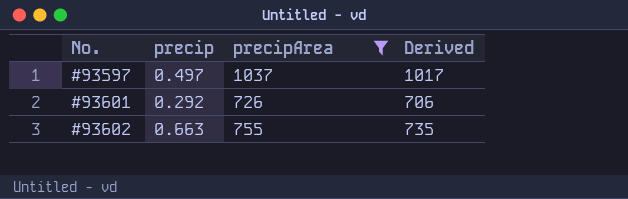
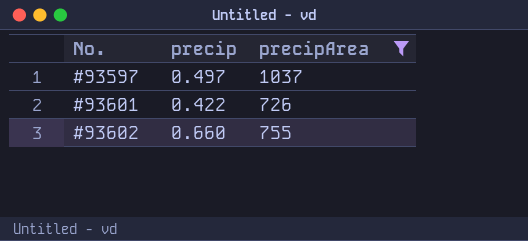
column Derived | formula: [precipArea] - 20 -> none
#93601 | precip: 0.292 -> 0.422
#93602 | precip: 0.663 -> 0.660

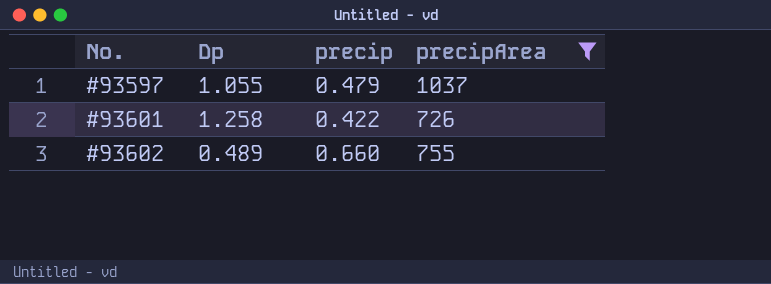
column Dp | position: none -> 2
#93597 | precip: 0.497 -> 0.479

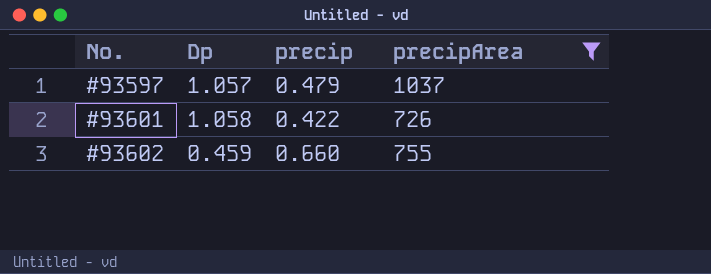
#93597 | Dp: 1.055 -> 1.057
#93601 | Dp: 1.258 -> 1.058
#93602 | Dp: 0.489 -> 0.459

